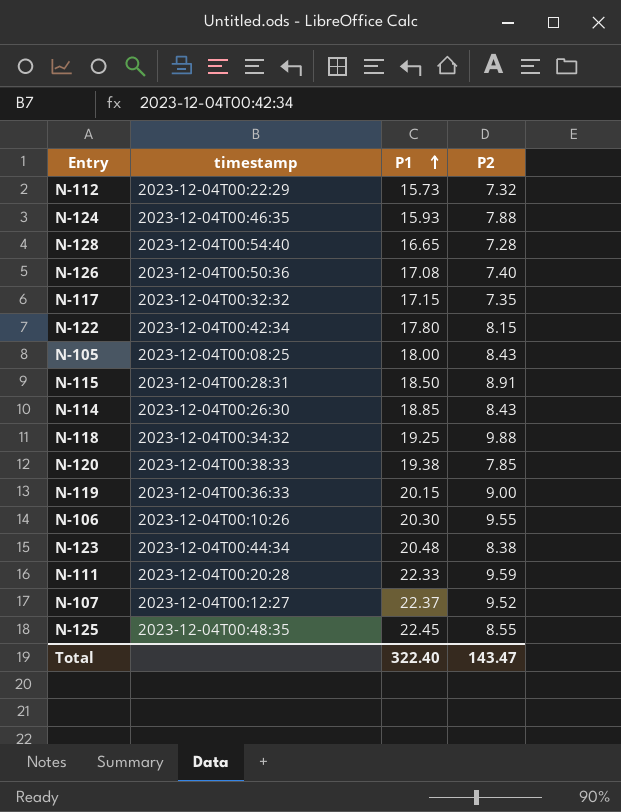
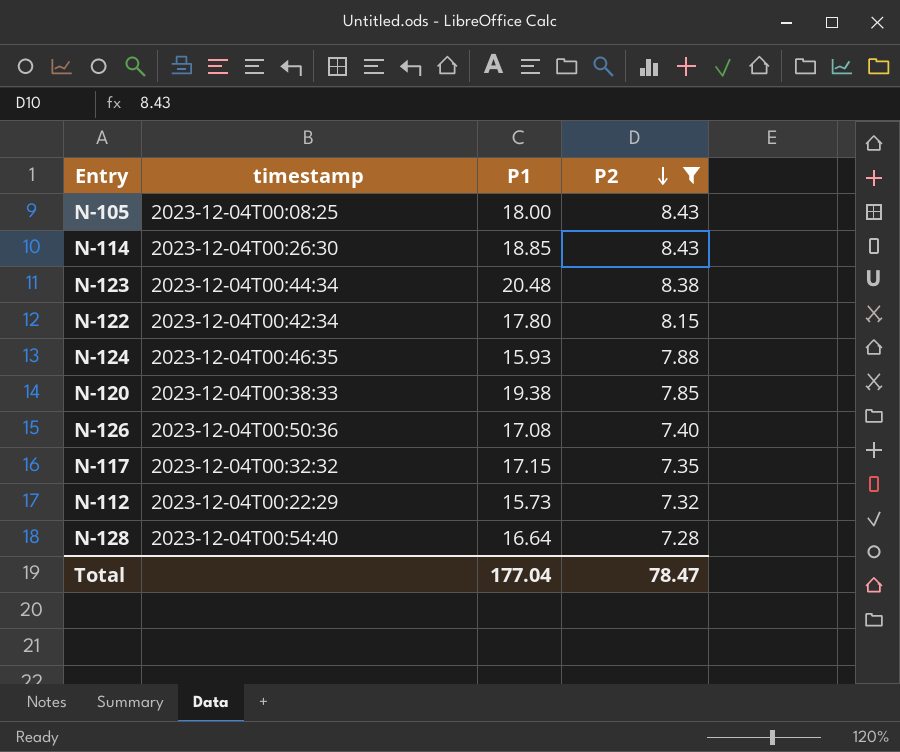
filter: none -> P2 <= 8.43
row order: P1 ascending -> P2 descending
N-128 | P1: 16.65 -> 16.64
Total | P1: 322.40 -> 177.04
Total | P2: 143.47 -> 78.47

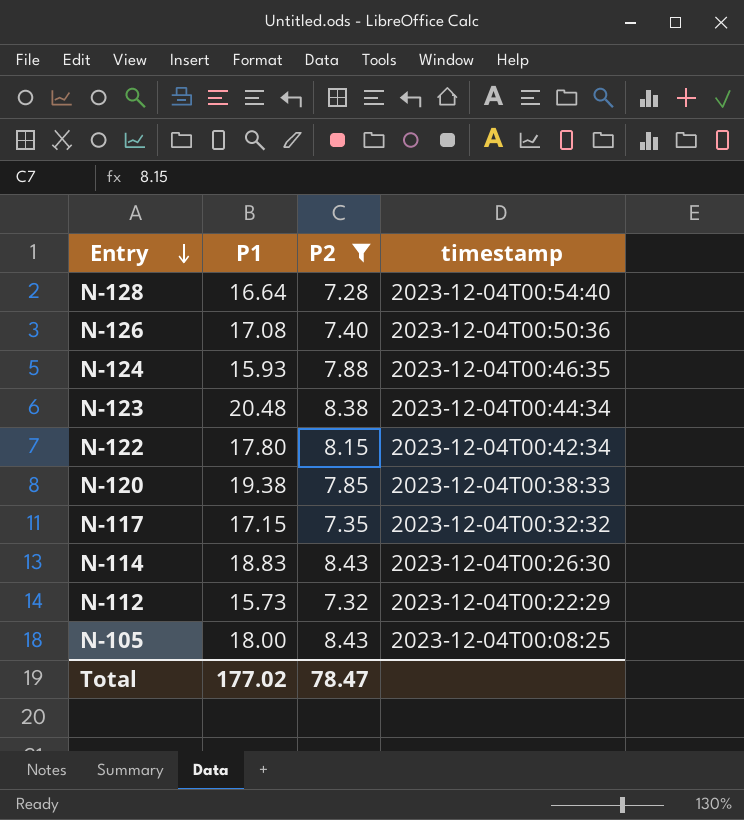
row order: P2 descending -> Entry descending
column timestamp | position: 2 -> 4
N-114 | P1: 18.85 -> 18.83
Total | P1: 177.04 -> 177.02

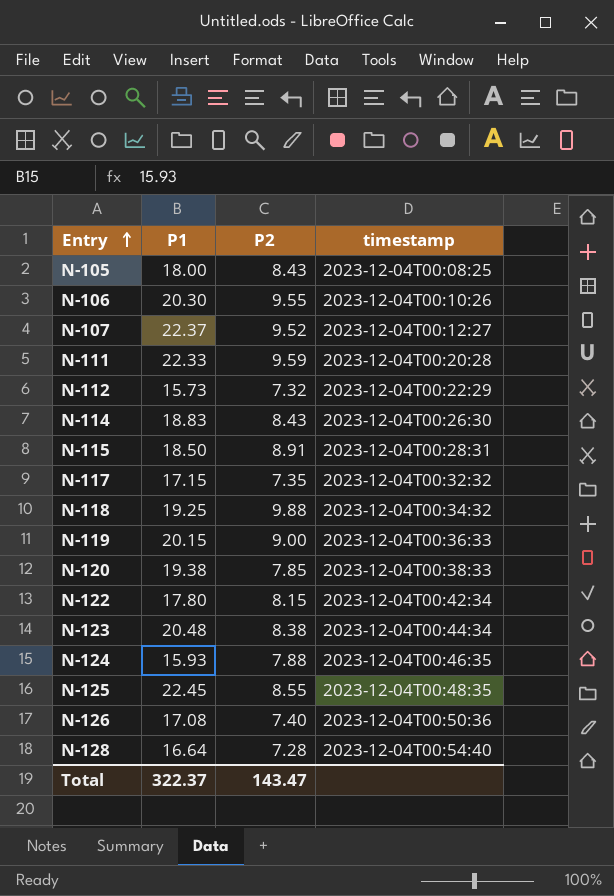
filter: P2 <= 8.43 -> none
row order: Entry descending -> Entry ascending
Total | P1: 177.02 -> 322.37
Total | P2: 78.47 -> 143.47

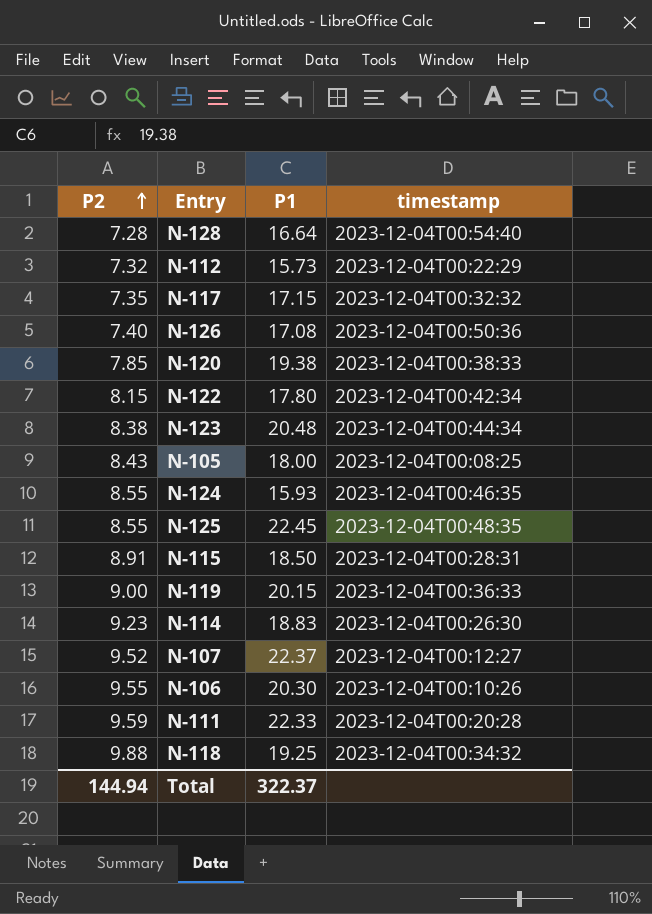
row order: Entry ascending -> P2 ascending
column P2 | position: 3 -> 1
N-124 | P2: 7.88 -> 8.55
N-114 | P2: 8.43 -> 9.23
Total | P2: 143.47 -> 144.94

